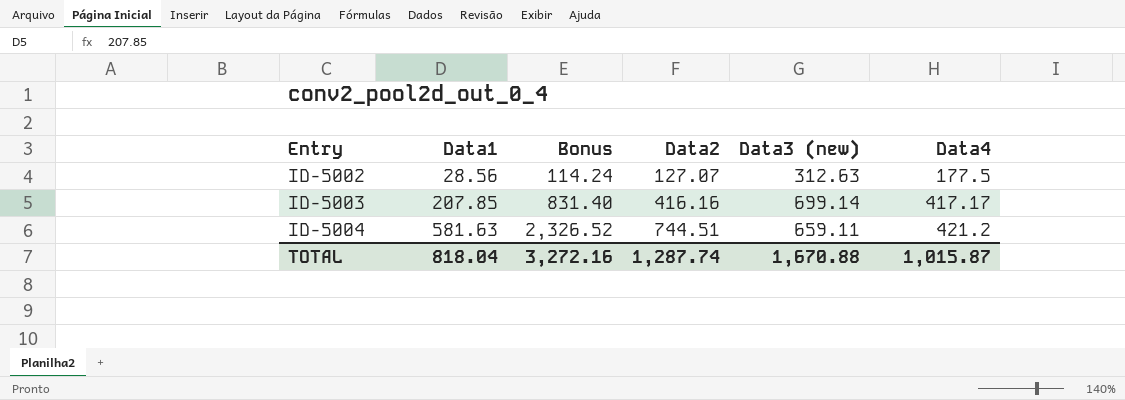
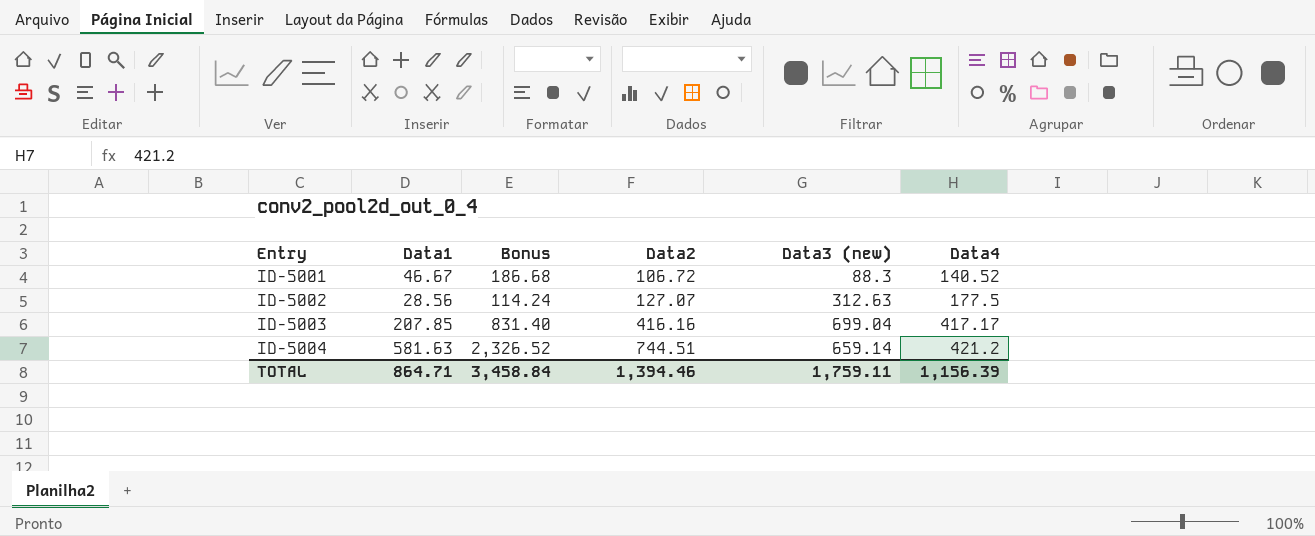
row ID-5001: none -> 46.67 | 186.68 | 106.72 | 88.3 | 140.52
ID-5003 | Data3 (new): 699.14 -> 699.04
ID-5004 | Data3 (new): 659.11 -> 659.14
TOTAL | Data1: 818.04 -> 864.71
TOTAL | Bonus: 3,272.16 -> 3,458.84
TOTAL | Data2: 1,287.74 -> 1,394.46
TOTAL | Data3 (new): 1,670.88 -> 1,759.11
TOTAL | Data4: 1,015.87 -> 1,156.39

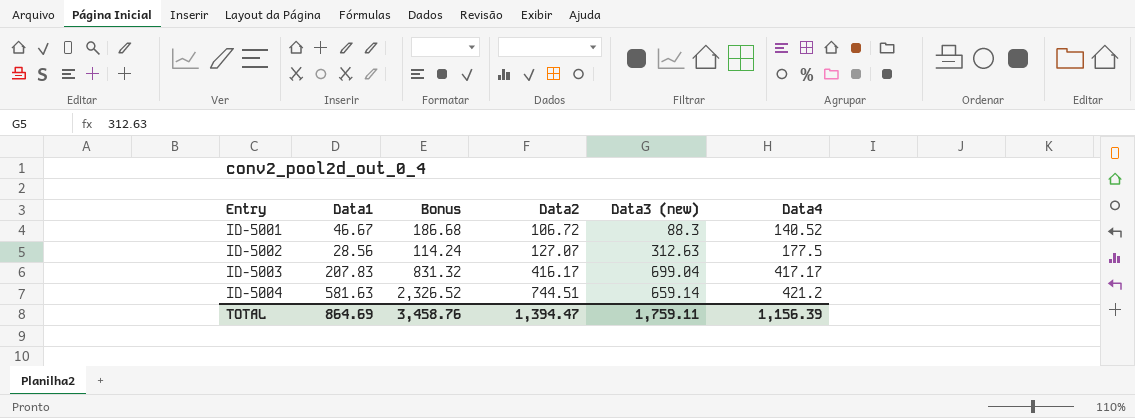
ID-5003 | Data1: 207.85 -> 207.83
ID-5003 | Bonus: 831.40 -> 831.32
ID-5003 | Data2: 416.16 -> 416.17
TOTAL | Data1: 864.71 -> 864.69
TOTAL | Bonus: 3,458.84 -> 3,458.76
TOTAL | Data2: 1,394.46 -> 1,394.47

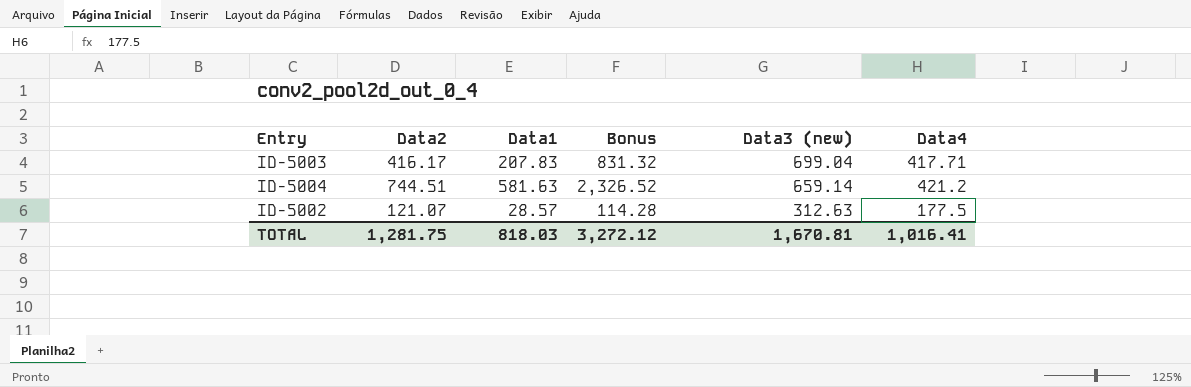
row order: Entry ascending -> Data3 (new) descending
column Data2 | position: 4 -> 2
row ID-5001: 46.67 | 186.68 | 106.72 | 88.3 | 140.52 -> none
ID-5003 | Data4: 417.17 -> 417.71
ID-5002 | Data2: 127.07 -> 121.07
ID-5002 | Data1: 28.56 -> 28.57
ID-5002 | Bonus: 114.24 -> 114.28
TOTAL | Data2: 1,394.47 -> 1,281.75
TOTAL | Data1: 864.69 -> 818.03
TOTAL | Bonus: 3,458.76 -> 3,272.12
TOTAL | Data3 (new): 1,759.11 -> 1,670.81
TOTAL | Data4: 1,156.39 -> 1,016.41

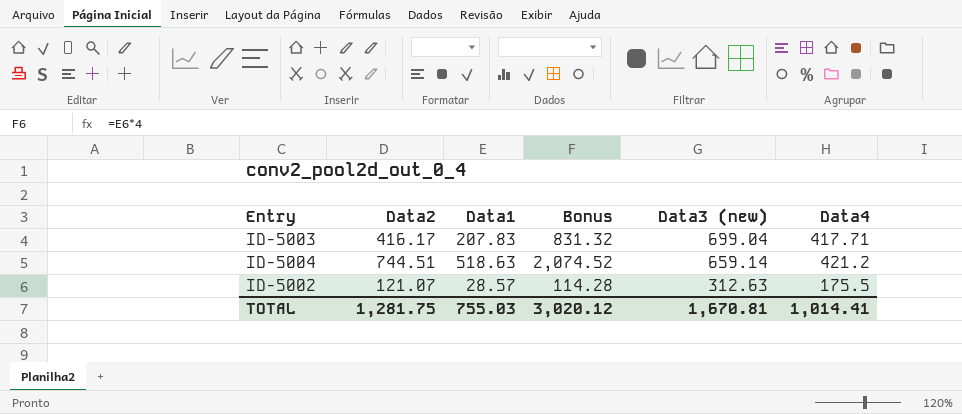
ID-5004 | Data1: 581.63 -> 518.63
ID-5004 | Bonus: 2,326.52 -> 2,074.52
ID-5002 | Data4: 177.5 -> 175.5
TOTAL | Data1: 818.03 -> 755.03
TOTAL | Bonus: 3,272.12 -> 3,020.12
TOTAL | Data4: 1,016.41 -> 1,014.41

